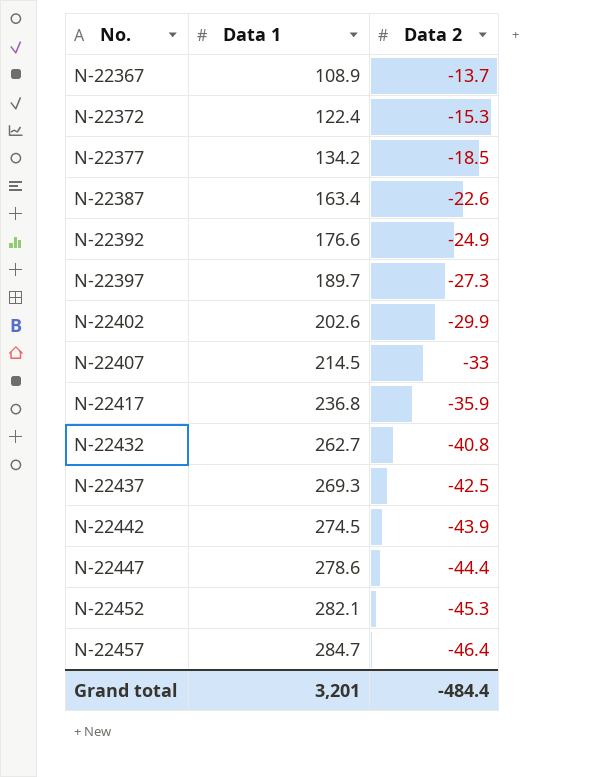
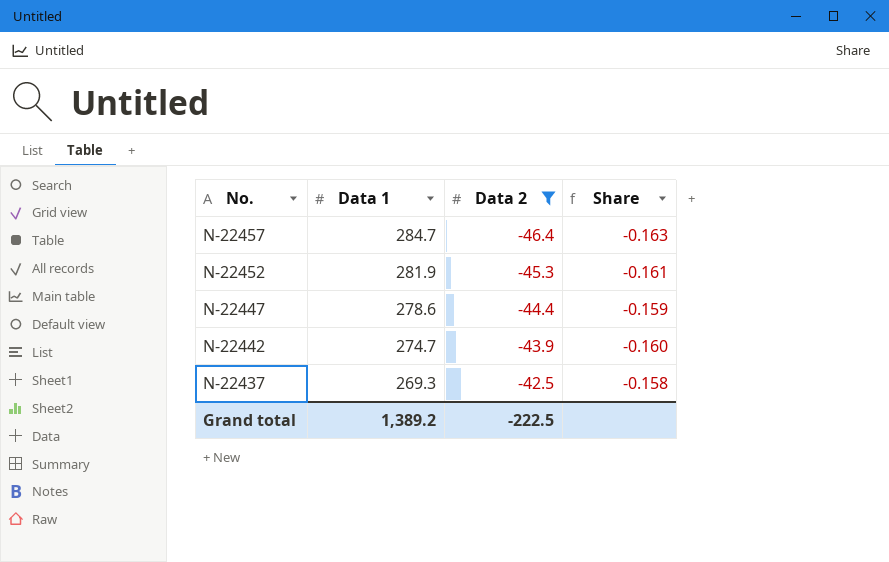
filter: none -> Data 2 <= -42.5
row order: No. ascending -> No. descending
column Share | formula: none -> [Data 2] / [Data 1]
N-22452 | Data 1: 282.1 -> 281.9
N-22442 | Data 1: 274.5 -> 274.7
Grand total | Data 1: 3,201 -> 1,389.2
Grand total | Data 2: -484.4 -> -222.5

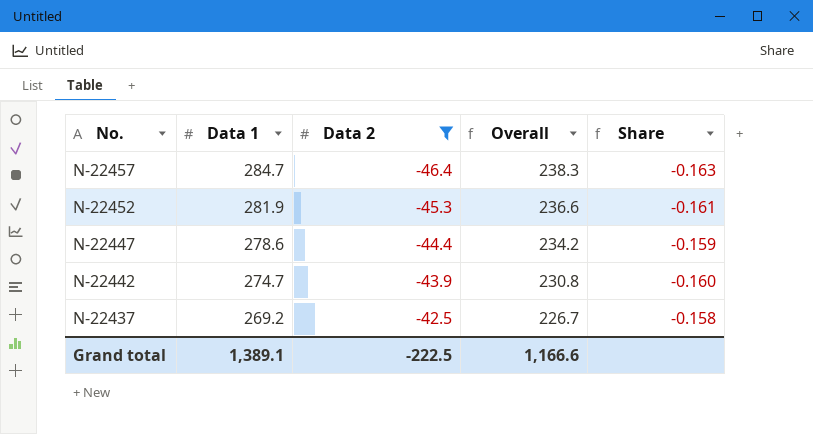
column Overall | formula: none -> [Data 1] + [Data 2]
N-22437 | Data 1: 269.3 -> 269.2
Grand total | Data 1: 1,389.2 -> 1,389.1

